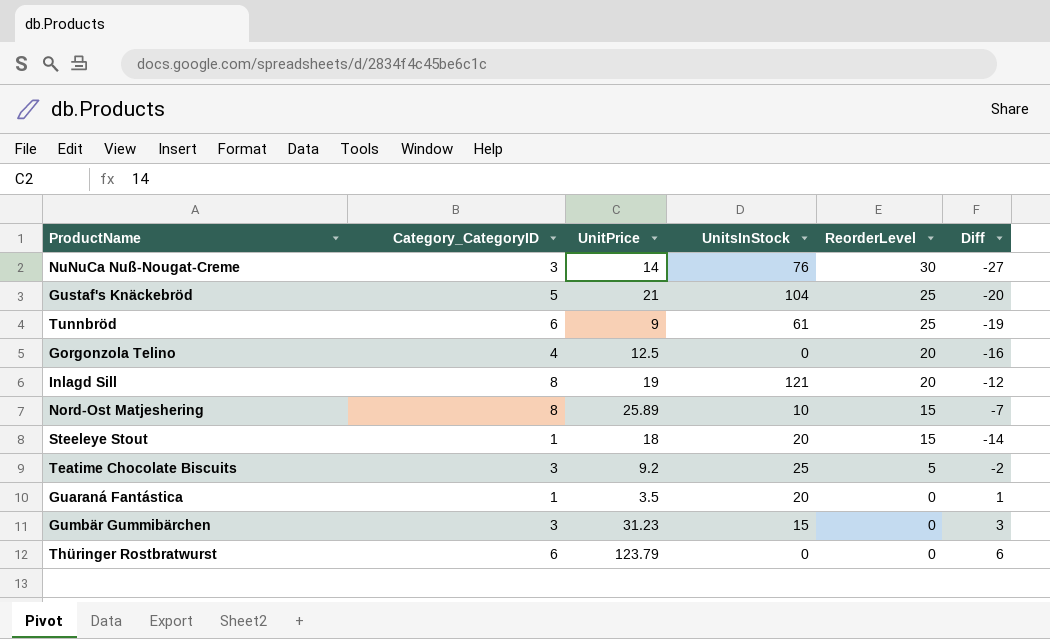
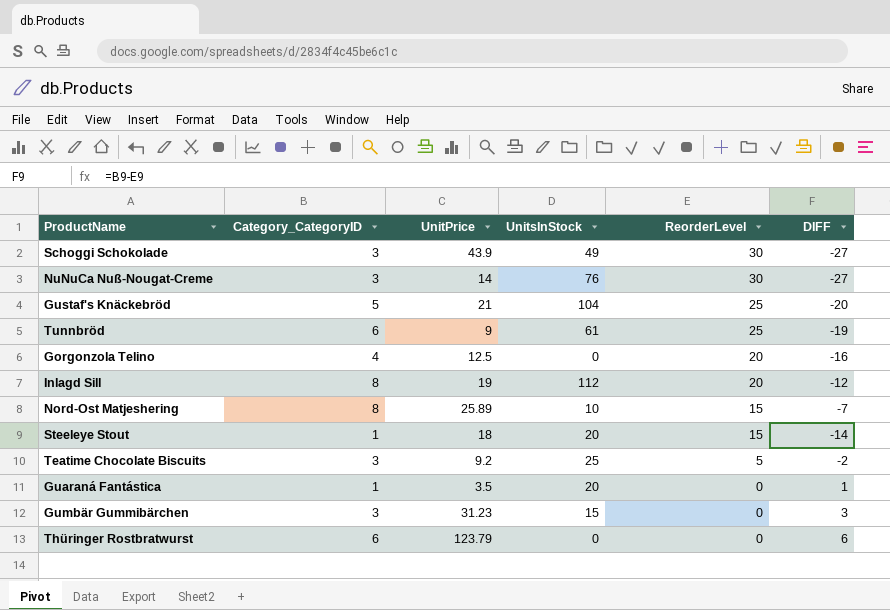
column name: Diff -> DIFF
row Schoggi Schokolade: none -> 3 | 43.9 | 49 | 30 | -27
Inlagd Sill | UnitsInStock: 121 -> 112

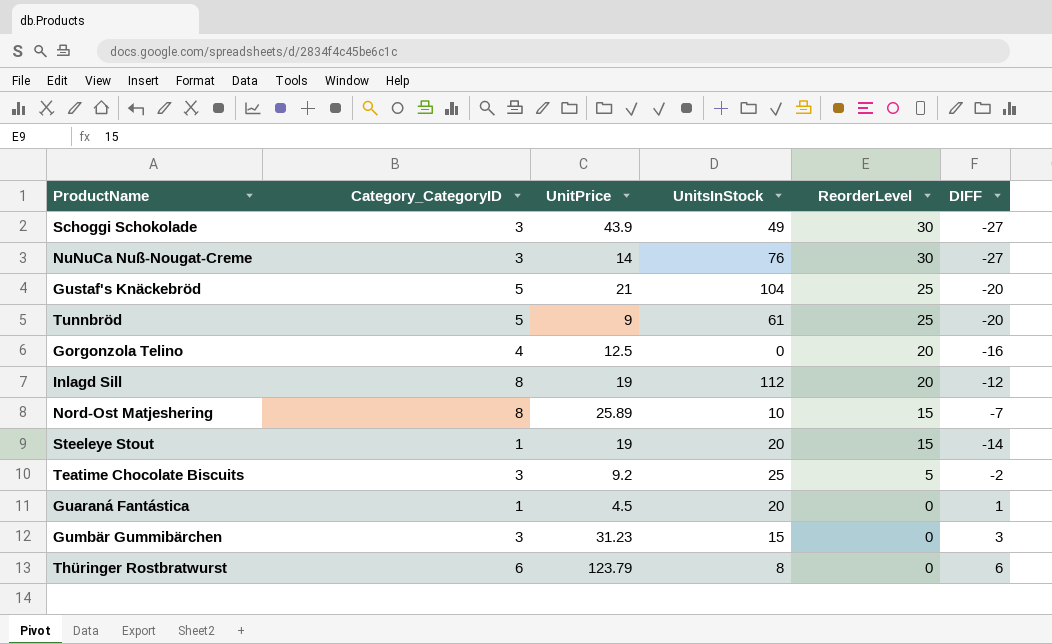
Tunnbröd | Category_CategoryID: 6 -> 5
Tunnbröd | DIFF: -19 -> -20
Steeleye Stout | UnitPrice: 18 -> 19
Guaraná Fantástica | UnitPrice: 3.5 -> 4.5
Thüringer Rostbratwurst | UnitsInStock: 0 -> 8

